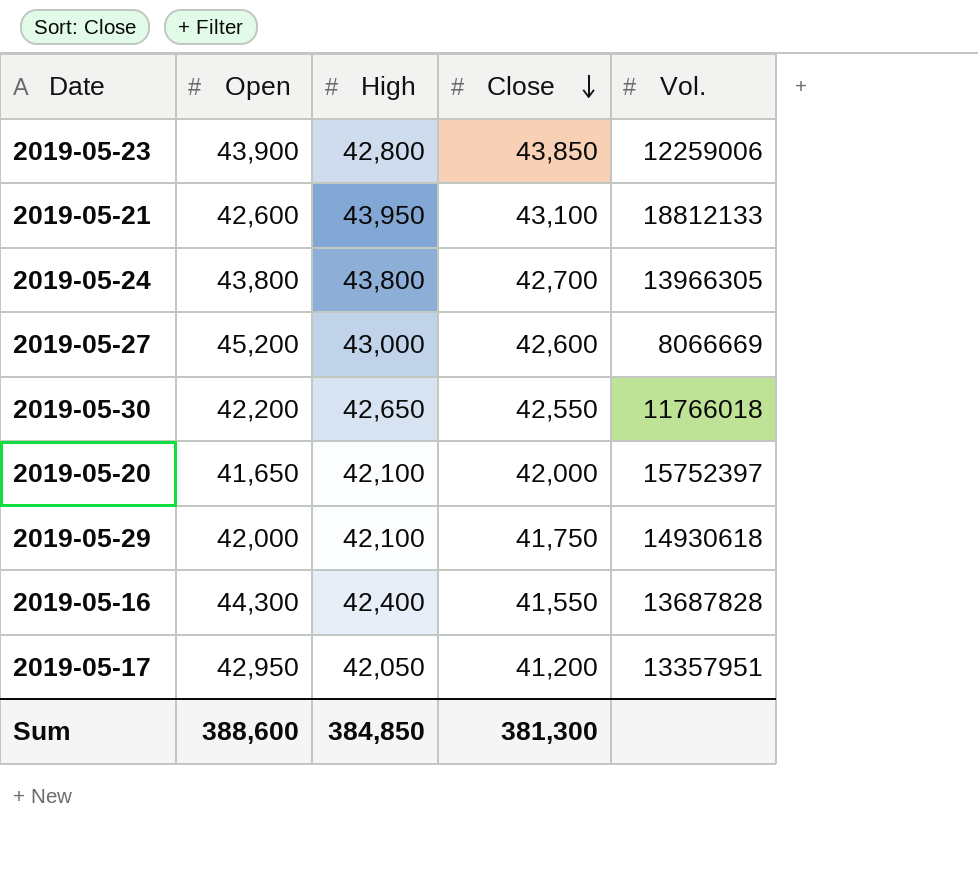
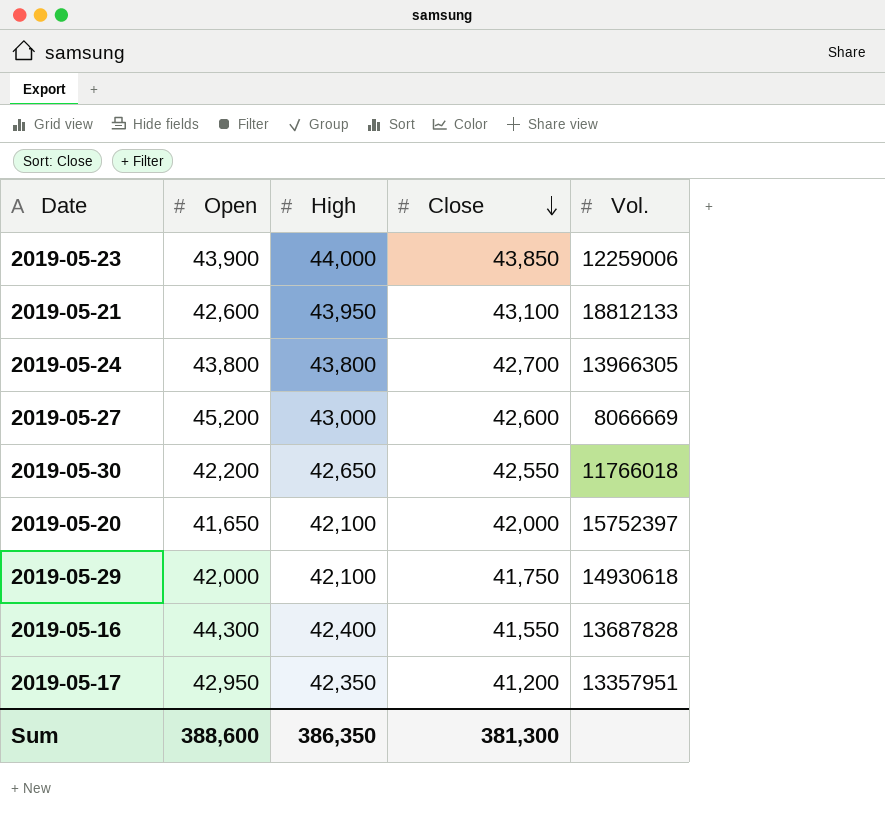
2019-05-23 | High: 42,800 -> 44,000
2019-05-17 | High: 42,050 -> 42,350
Sum | High: 384,850 -> 386,350

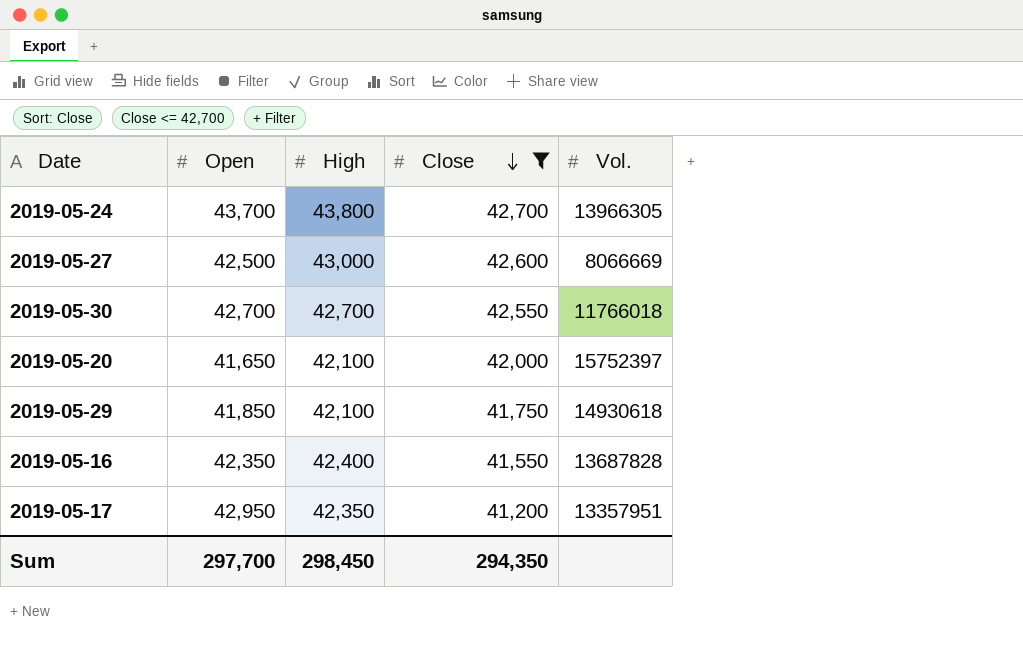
filter: none -> Close <= 42,700
2019-05-24 | Open: 43,800 -> 43,700
2019-05-27 | Open: 45,200 -> 42,500
2019-05-30 | Open: 42,200 -> 42,700
2019-05-30 | High: 42,650 -> 42,700
2019-05-29 | Open: 42,000 -> 41,850
2019-05-16 | Open: 44,300 -> 42,350
Sum | Open: 388,600 -> 297,700
Sum | High: 386,350 -> 298,450
Sum | Close: 381,300 -> 294,350

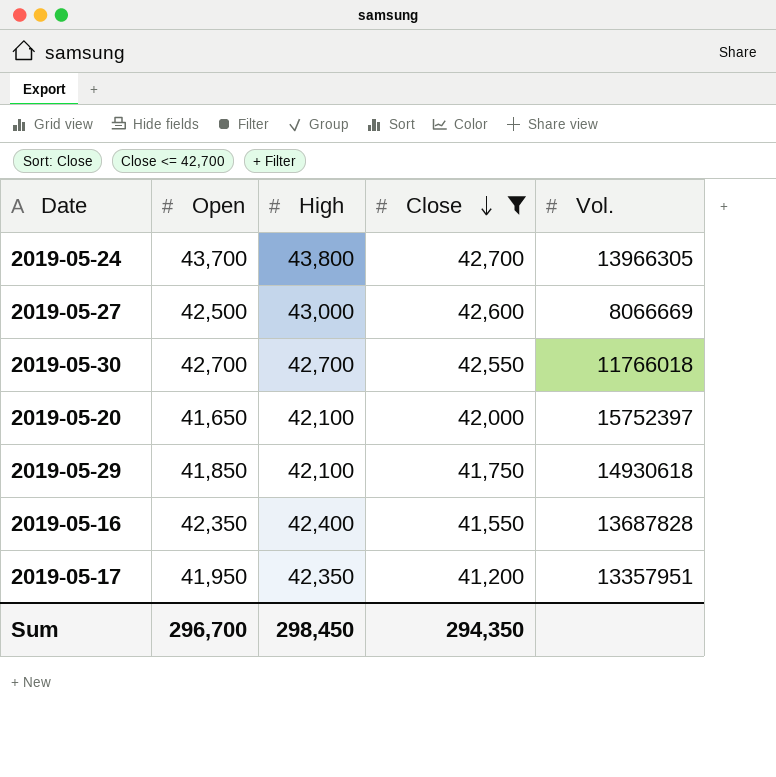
2019-05-17 | Open: 42,950 -> 41,950
Sum | Open: 297,700 -> 296,700

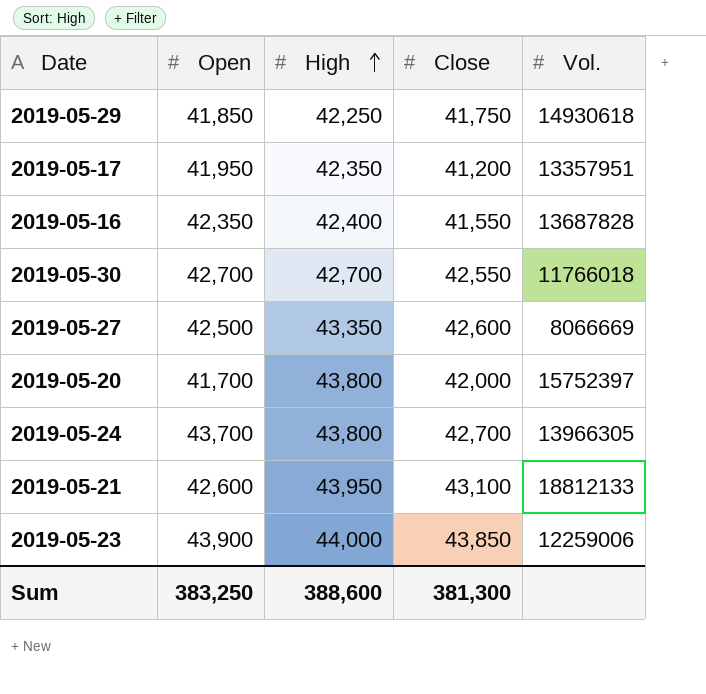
filter: Close <= 42,700 -> none
row order: Close descending -> High ascending
2019-05-29 | High: 42,100 -> 42,250
2019-05-27 | High: 43,000 -> 43,350
2019-05-20 | Open: 41,650 -> 41,700
2019-05-20 | High: 42,100 -> 43,800
Sum | Open: 296,700 -> 383,250
Sum | High: 298,450 -> 388,600
Sum | Close: 294,350 -> 381,300

